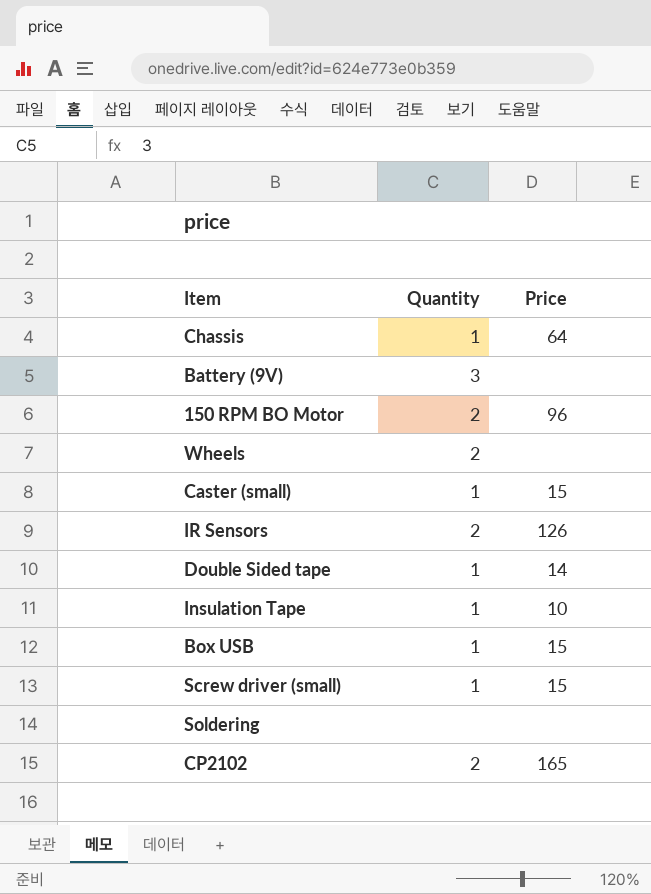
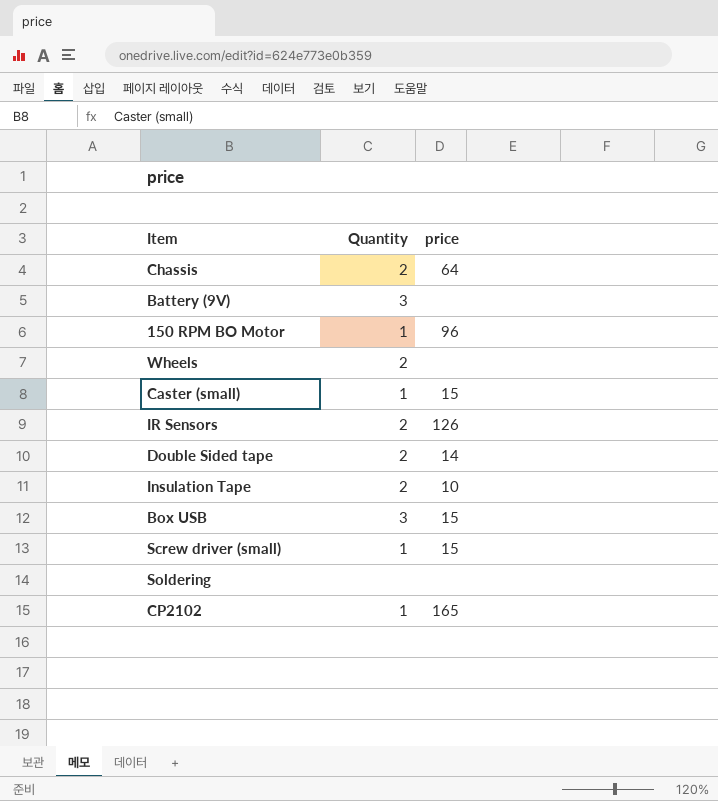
column name: Price -> price
Chassis | Quantity: 1 -> 2
150 RPM BO Motor | Quantity: 2 -> 1
Double Sided tape | Quantity: 1 -> 2
Insulation Tape | Quantity: 1 -> 2
Box USB | Quantity: 1 -> 3
CP2102 | Quantity: 2 -> 1

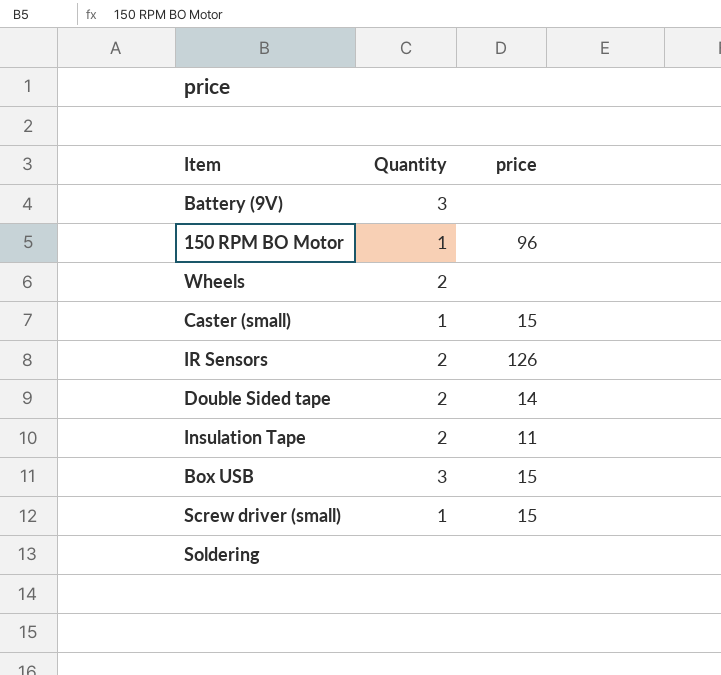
row Chassis: 2 | 64 -> none
row CP2102: 1 | 165 -> none
Insulation Tape | price: 10 -> 11

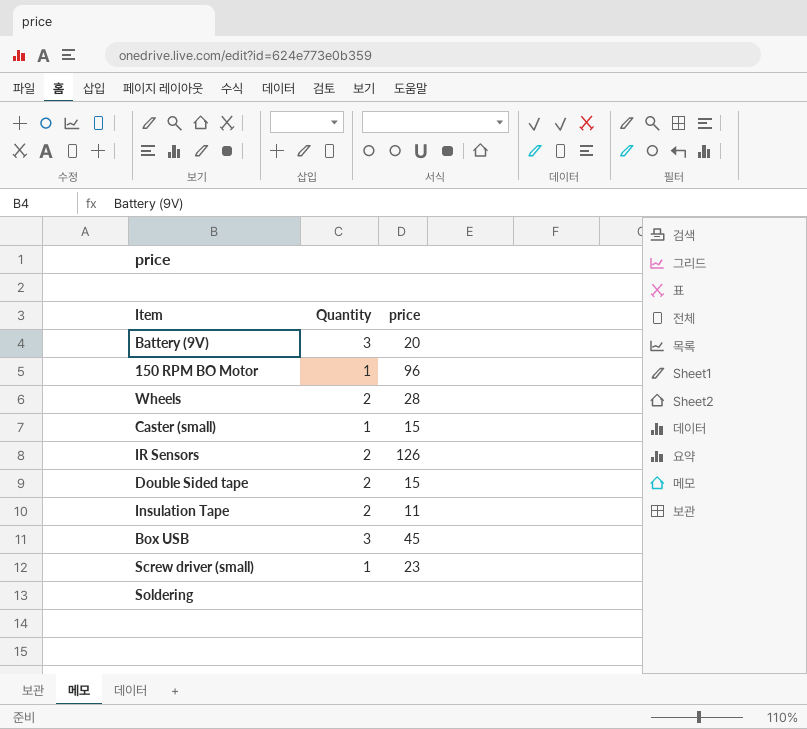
Battery (9V) | price: none -> 20
Wheels | price: none -> 28
Double Sided tape | price: 14 -> 15
Box USB | price: 15 -> 45
Screw driver (small) | price: 15 -> 23

